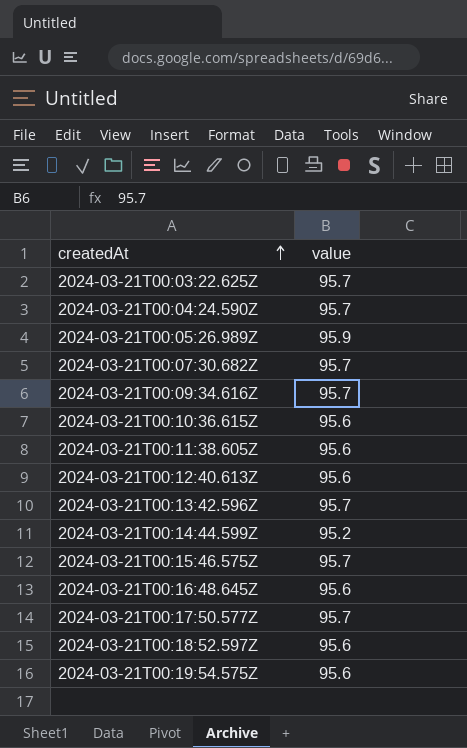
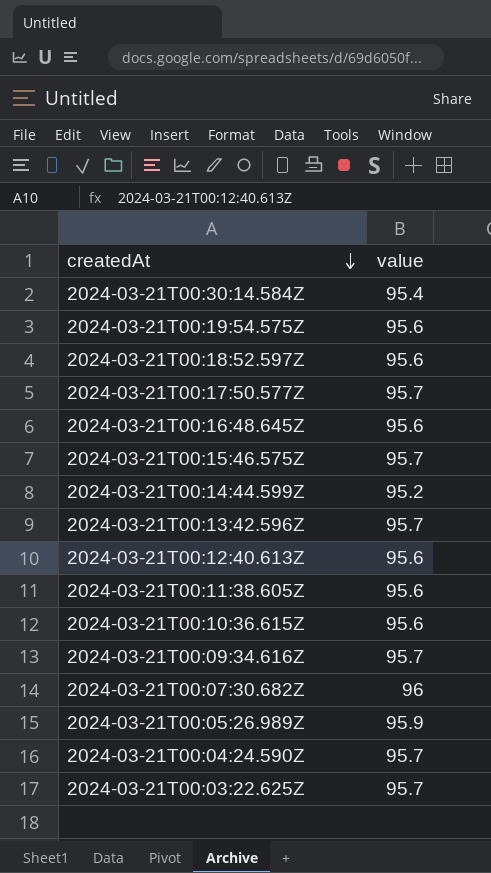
row order: createdAt ascending -> createdAt descending
row 2024-03-21T00:30:14.584Z: none -> 95.4
2024-03-21T00:07:30.682Z | value: 95.7 -> 96

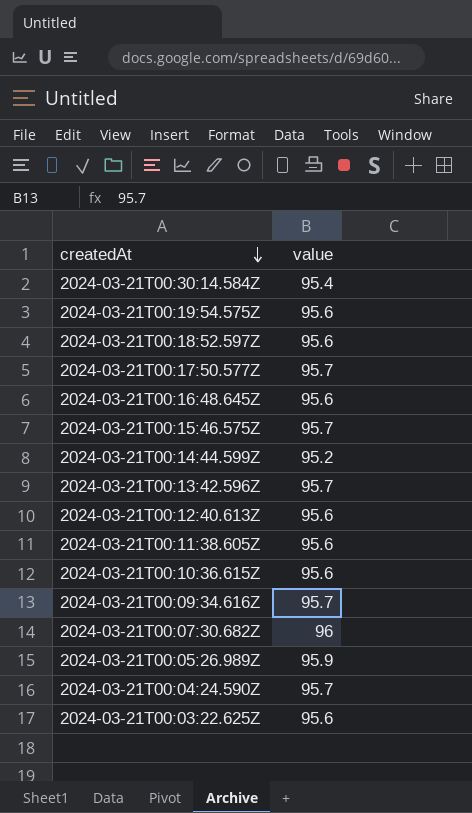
2024-03-21T00:03:22.625Z | value: 95.7 -> 95.6

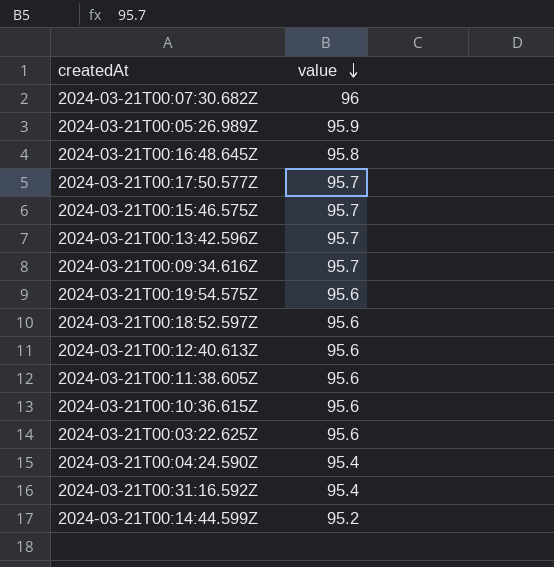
row order: createdAt descending -> value descending
row 2024-03-21T00:30:14.584Z: 95.4 -> none
2024-03-21T00:16:48.645Z | value: 95.6 -> 95.8
2024-03-21T00:04:24.590Z | value: 95.7 -> 95.4
row 2024-03-21T00:31:16.592Z: none -> 95.4

